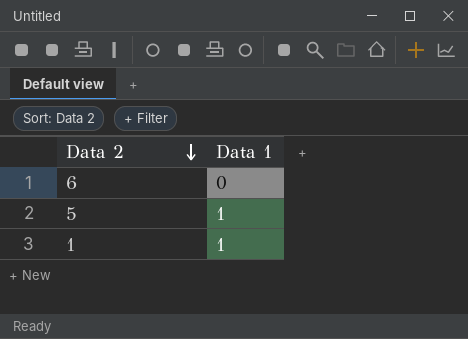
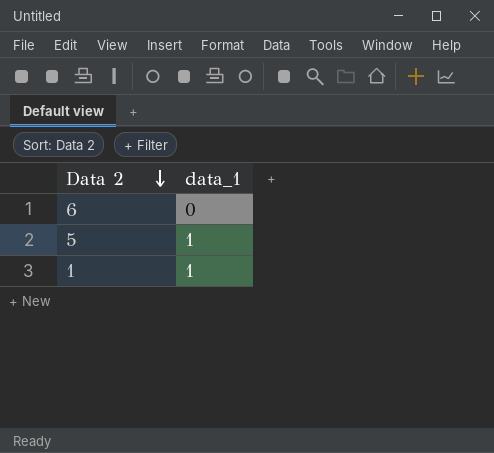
column name: Data 1 -> data_1

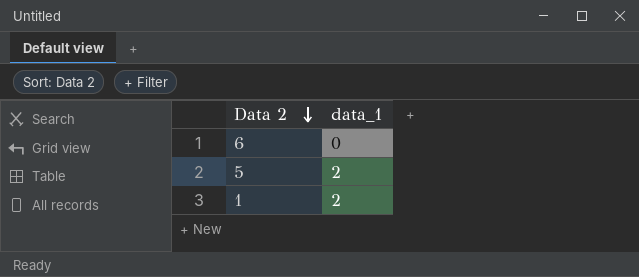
5 | data_1: 1 -> 2
1 | data_1: 1 -> 2

